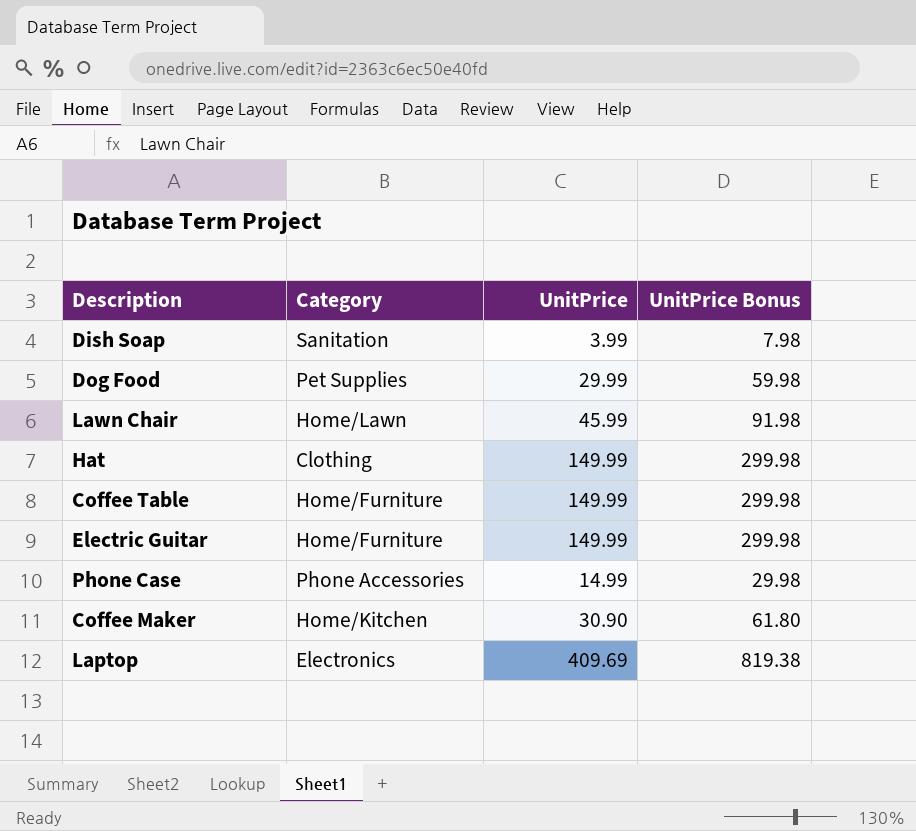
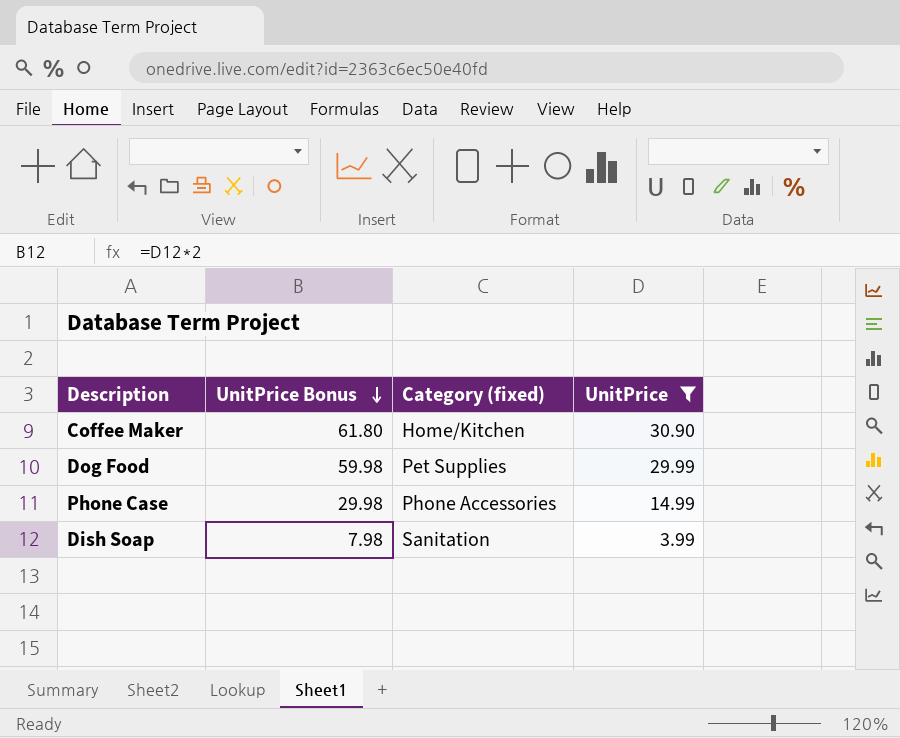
filter: none -> UnitPrice <= 30.90
row order: none -> UnitPrice Bonus descending
column UnitPrice Bonus | position: 4 -> 2
column name: Category -> Category (fixed)

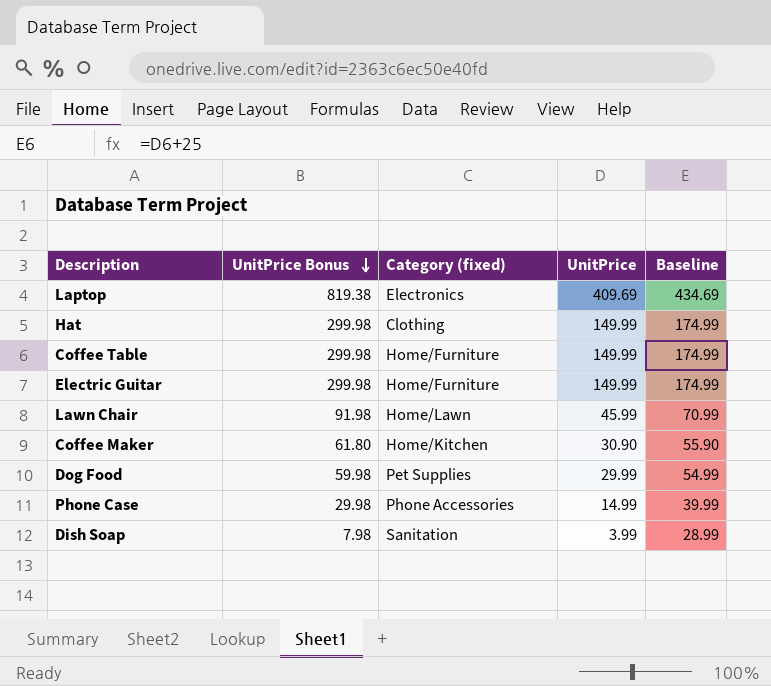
filter: UnitPrice <= 30.90 -> none
column Baseline | formula: none -> [UnitPrice] + 25

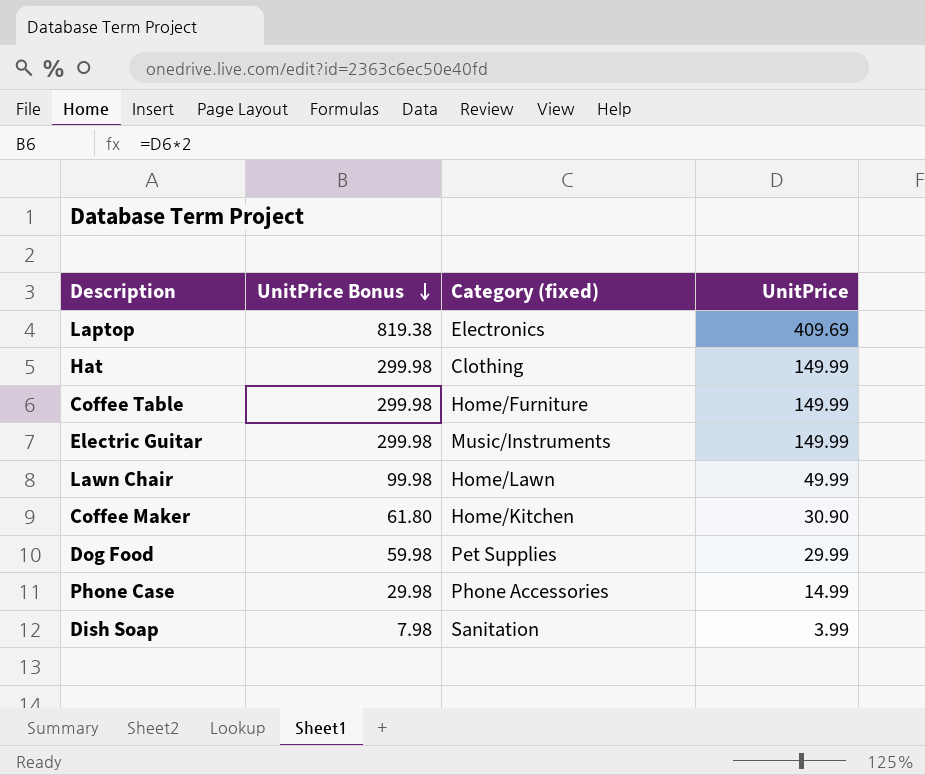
column Baseline | formula: [UnitPrice] + 25 -> none
Electric Guitar | Category (fixed): Home/Furniture -> Music/Instruments
Lawn Chair | UnitPrice Bonus: 91.98 -> 99.98
Lawn Chair | UnitPrice: 45.99 -> 49.99

